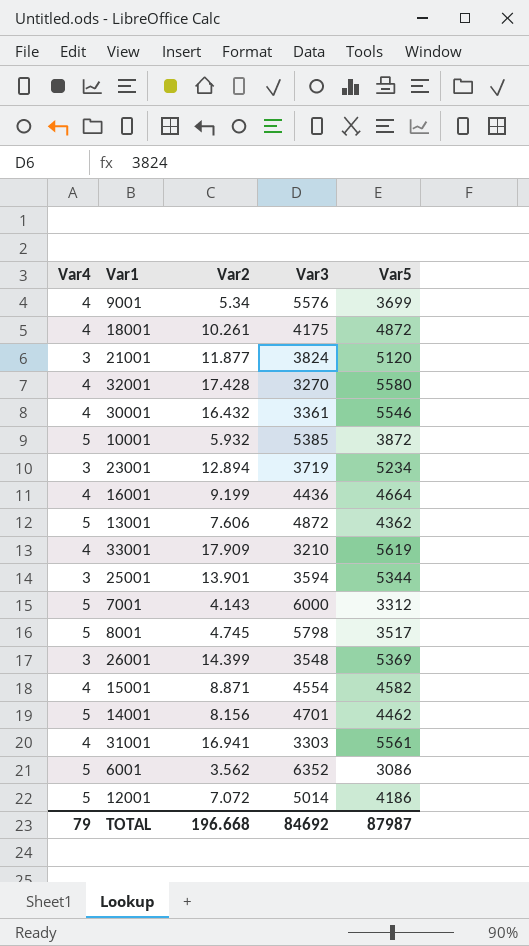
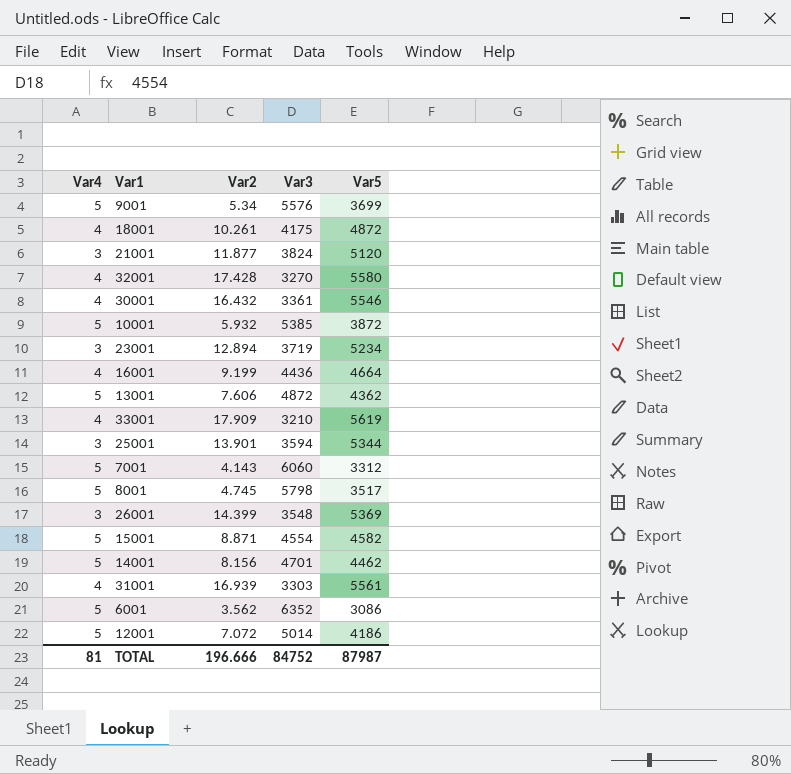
9001 | Var4: 4 -> 5
7001 | Var3: 6000 -> 6060
15001 | Var4: 4 -> 5
31001 | Var2: 16.941 -> 16.939
TOTAL | Var4: 79 -> 81
TOTAL | Var2: 196.668 -> 196.666
TOTAL | Var3: 84692 -> 84752

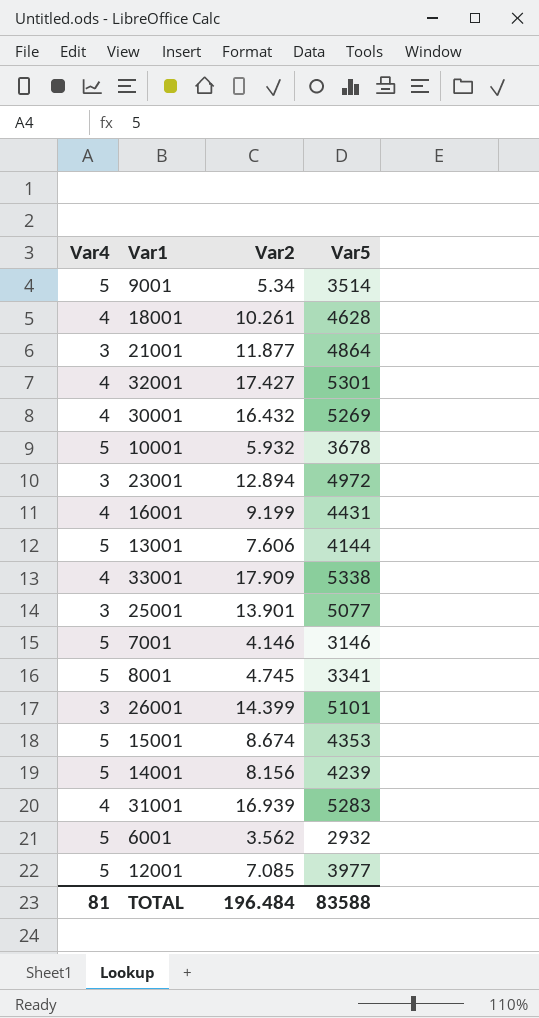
column Var3 | position: 4 -> none
9001 | Var5: 3699 -> 3514
18001 | Var5: 4872 -> 4628
21001 | Var5: 5120 -> 4864
32001 | Var2: 17.428 -> 17.427
32001 | Var5: 5580 -> 5301
30001 | Var5: 5546 -> 5269
10001 | Var5: 3872 -> 3678
23001 | Var5: 5234 -> 4972
16001 | Var5: 4664 -> 4431
13001 | Var5: 4362 -> 4144
33001 | Var5: 5619 -> 5338
25001 | Var5: 5344 -> 5077
7001 | Var2: 4.143 -> 4.146
7001 | Var5: 3312 -> 3146
8001 | Var5: 3517 -> 3341
26001 | Var5: 5369 -> 5101
15001 | Var2: 8.871 -> 8.674
15001 | Var5: 4582 -> 4353
14001 | Var5: 4462 -> 4239
31001 | Var5: 5561 -> 5283
6001 | Var5: 3086 -> 2932
12001 | Var2: 7.072 -> 7.085
12001 | Var5: 4186 -> 3977
TOTAL | Var2: 196.666 -> 196.484
TOTAL | Var5: 87987 -> 83588

